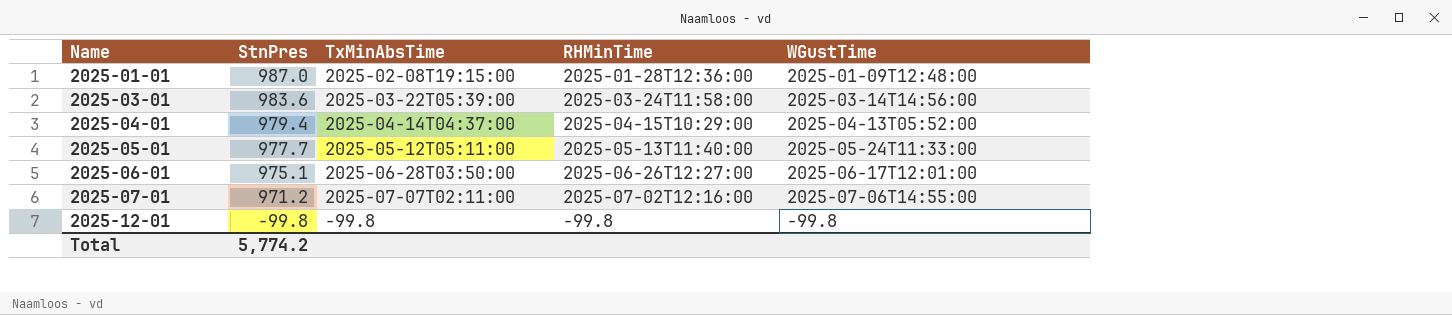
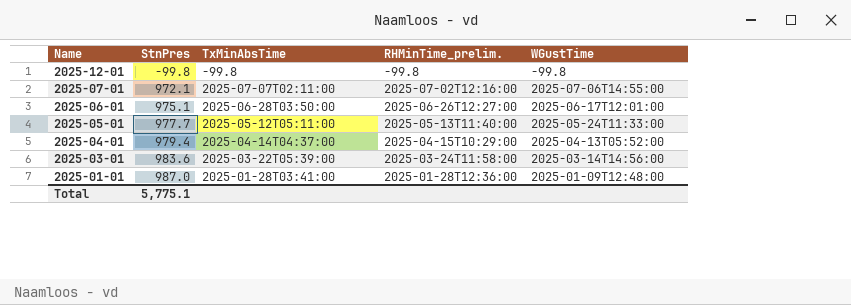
row order: Name ascending -> Name descending
column name: RHMinTime -> RHMinTime_prelim.
2025-07-01 | StnPres: 971.2 -> 972.1
2025-01-01 | TxMinAbsTime: 2025-02-08T19:15:00 -> 2025-01-28T03:41:00
Total | StnPres: 5,774.2 -> 5,775.1

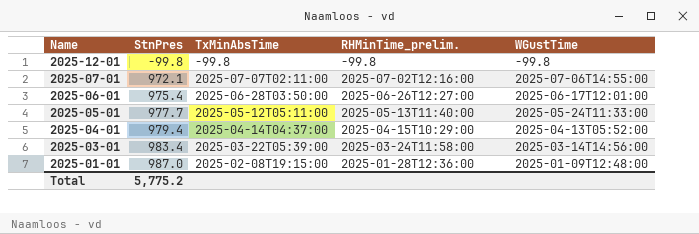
2025-06-01 | StnPres: 975.1 -> 975.4
2025-03-01 | StnPres: 983.6 -> 983.4
2025-01-01 | TxMinAbsTime: 2025-01-28T03:41:00 -> 2025-02-08T19:15:00
Total | StnPres: 5,775.1 -> 5,775.2

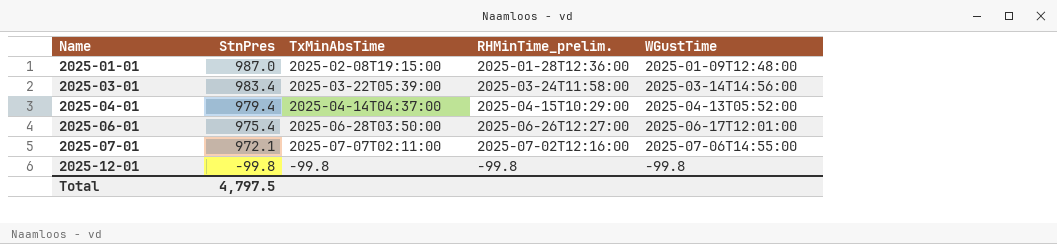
row order: Name descending -> Name ascending
row 2025-05-01: 977.7 | 2025-05-12T05:11:00 | 2025-05-13T11:40:00 | 2025-05-24T11:33:00 -> none
Total | StnPres: 5,775.2 -> 4,797.5

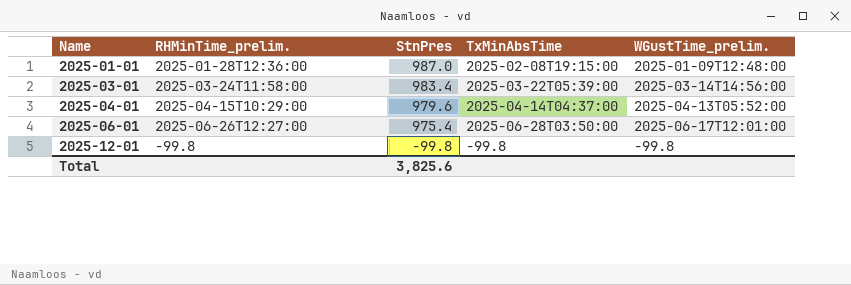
column RHMinTime_prelim. | position: 4 -> 2
column name: WGustTime -> WGustTime_prelim.
row 2025-07-01: 972.1 | 2025-07-07T02:11:00 | 2025-07-02T12:16:00 | 2025-07-06T14:55:00 -> none
2025-04-01 | StnPres: 979.4 -> 979.6
Total | StnPres: 4,797.5 -> 3,825.6

